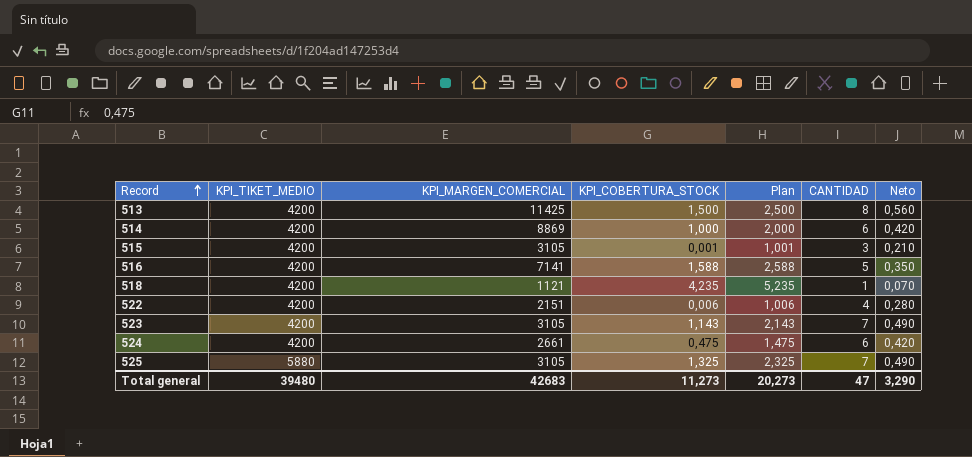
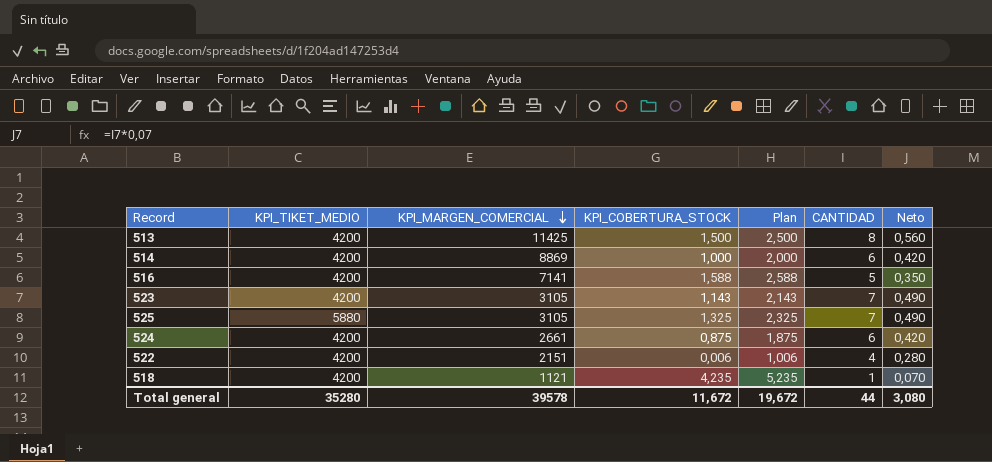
row order: Record ascending -> KPI_MARGEN_COMERCIAL descending
row 515: 4200 | 3105 | 0,001 | 1,001 | 3 | 0,210 -> none
524 | KPI_COBERTURA_STOCK: 0,475 -> 0,875
524 | Plan: 1,475 -> 1,875
Total general | KPI_TIKET_MEDIO: 39480 -> 35280
Total general | KPI_MARGEN_COMERCIAL: 42683 -> 39578
Total general | KPI_COBERTURA_STOCK: 11,273 -> 11,672
Total general | Plan: 20,273 -> 19,672
Total general | CANTIDAD: 47 -> 44
Total general | Neto: 3,290 -> 3,080

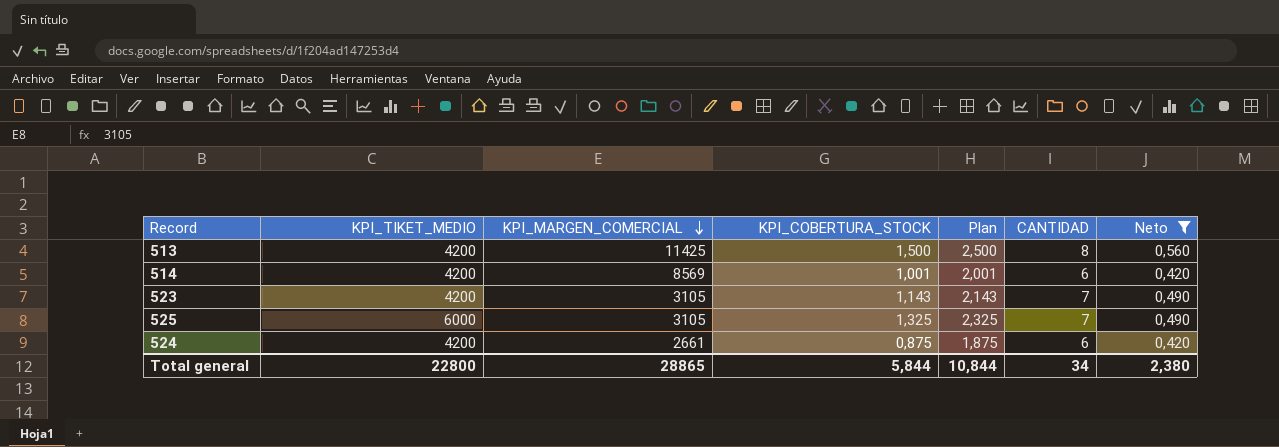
filter: none -> Neto >= 0,420
514 | KPI_MARGEN_COMERCIAL: 8869 -> 8569
514 | KPI_COBERTURA_STOCK: 1,000 -> 1,001
514 | Plan: 2,000 -> 2,001
525 | KPI_TIKET_MEDIO: 5880 -> 6000
Total general | KPI_TIKET_MEDIO: 35280 -> 22800
Total general | KPI_MARGEN_COMERCIAL: 39578 -> 28865
Total general | KPI_COBERTURA_STOCK: 11,672 -> 5,844
Total general | Plan: 19,672 -> 10,844
Total general | CANTIDAD: 44 -> 34
Total general | Neto: 3,080 -> 2,380

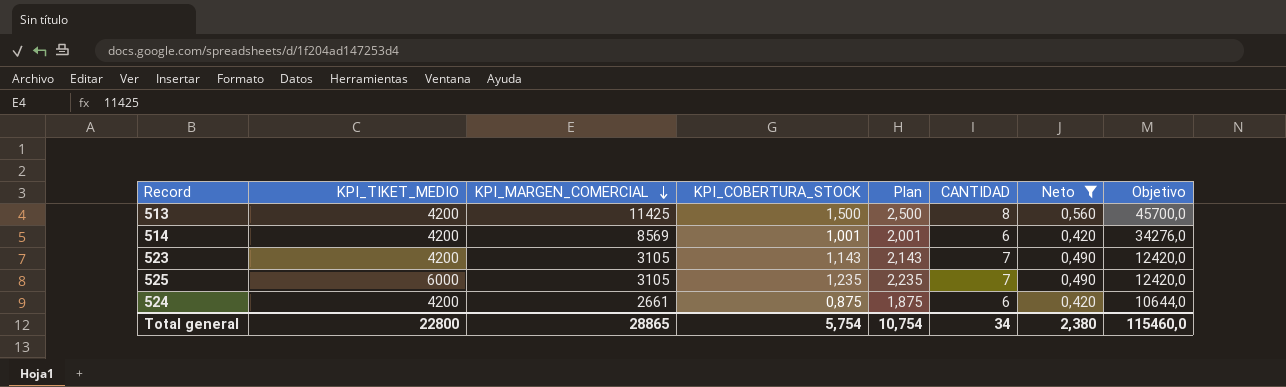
column Objetivo | formula: none -> [KPI_MARGEN_COMERCIAL] * 4
525 | KPI_COBERTURA_STOCK: 1,325 -> 1,235
525 | Plan: 2,325 -> 2,235
Total general | KPI_COBERTURA_STOCK: 5,844 -> 5,754
Total general | Plan: 10,844 -> 10,754

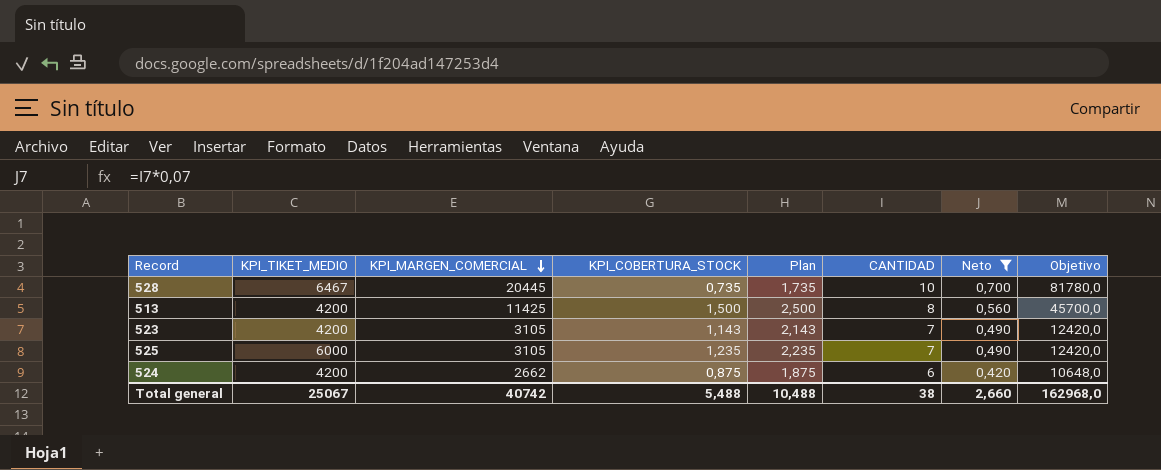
row 514: 4200 | 8569 | 1,001 | 2,001 | 6 | 0,420 | 34276,0 -> none
row 528: none -> 6467 | 20445 | 0,735 | 1,735 | 10 | 0,700 | 81780,0
524 | KPI_MARGEN_COMERCIAL: 2661 -> 2662
524 | Objetivo: 10644,0 -> 10648,0
Total general | KPI_TIKET_MEDIO: 22800 -> 25067
Total general | KPI_MARGEN_COMERCIAL: 28865 -> 40742
Total general | KPI_COBERTURA_STOCK: 5,754 -> 5,488
Total general | Plan: 10,754 -> 10,488
Total general | CANTIDAD: 34 -> 38
Total general | Neto: 2,380 -> 2,660
Total general | Objetivo: 115460,0 -> 162968,0

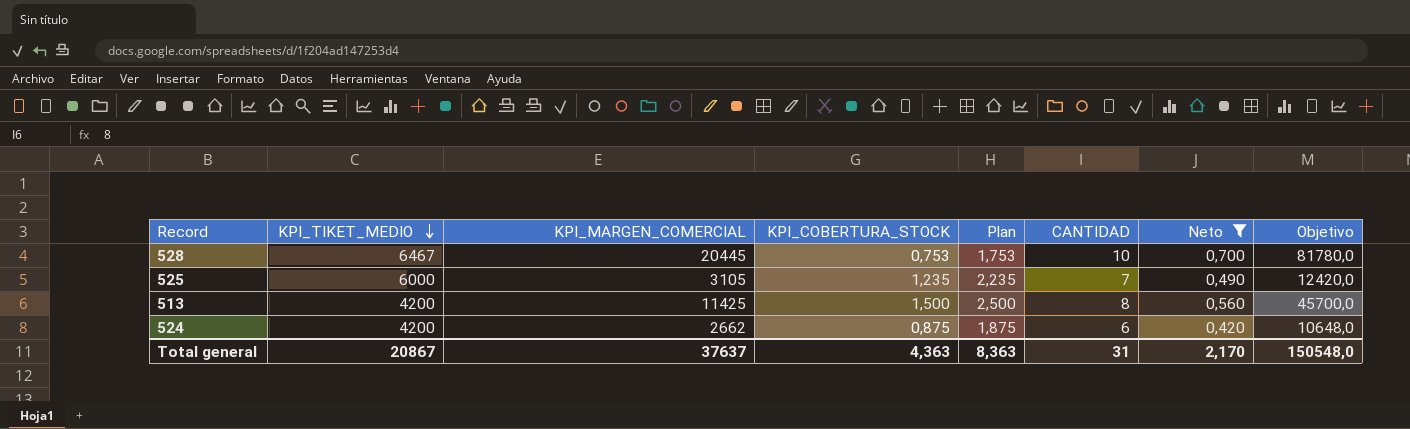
row order: KPI_MARGEN_COMERCIAL descending -> KPI_TIKET_MEDIO descending
row 523: 4200 | 3105 | 1,143 | 2,143 | 7 | 0,490 | 12420,0 -> none
528 | KPI_COBERTURA_STOCK: 0,735 -> 0,753
528 | Plan: 1,735 -> 1,753
Total general | KPI_TIKET_MEDIO: 25067 -> 20867
Total general | KPI_MARGEN_COMERCIAL: 40742 -> 37637
Total general | KPI_COBERTURA_STOCK: 5,488 -> 4,363
Total general | Plan: 10,488 -> 8,363
Total general | CANTIDAD: 38 -> 31
Total general | Neto: 2,660 -> 2,170
Total general | Objetivo: 162968,0 -> 150548,0

